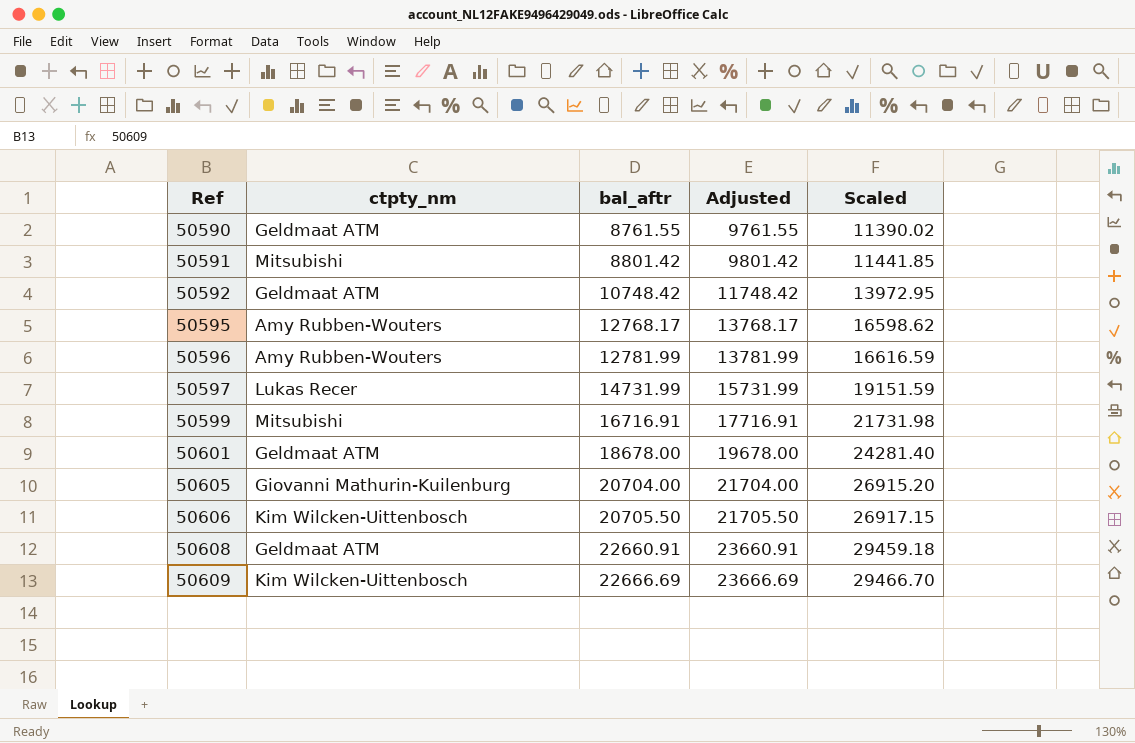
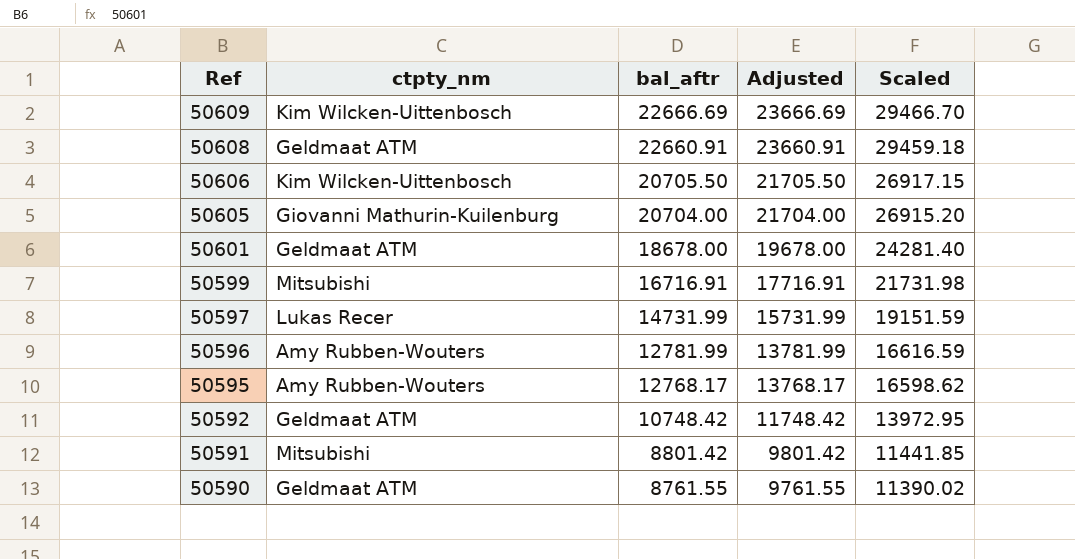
row order: Ref ascending -> Ref descending

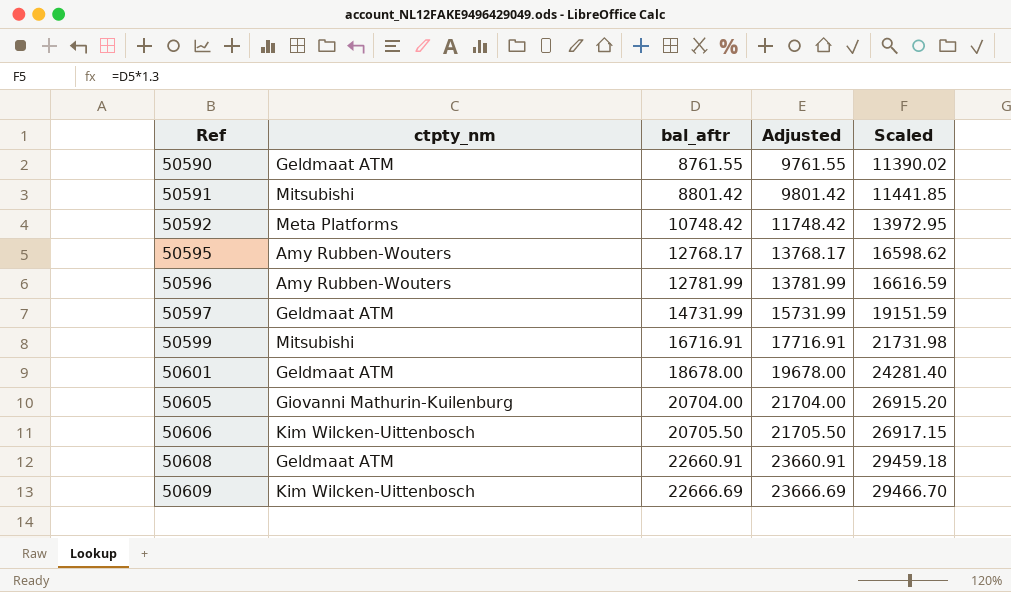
row order: Ref descending -> Ref ascending
50592 | ctpty_nm: Geldmaat ATM -> Meta Platforms
50597 | ctpty_nm: Lukas Recer -> Geldmaat ATM

